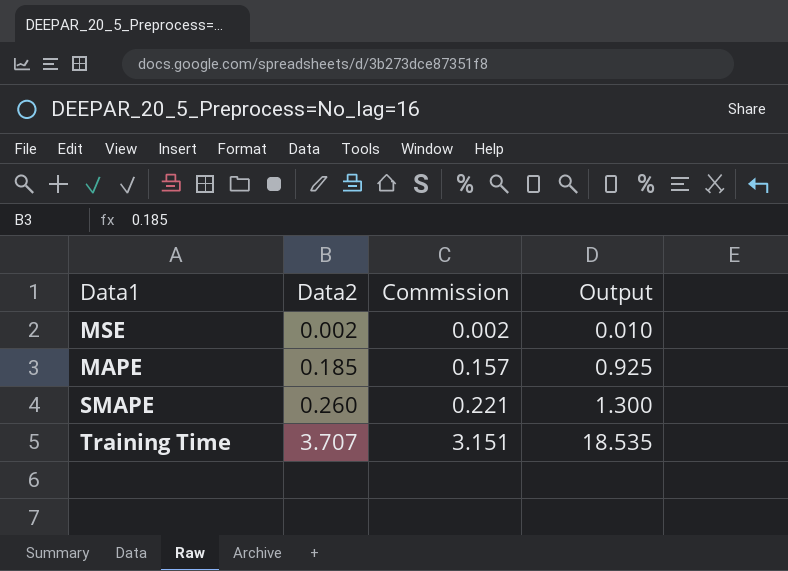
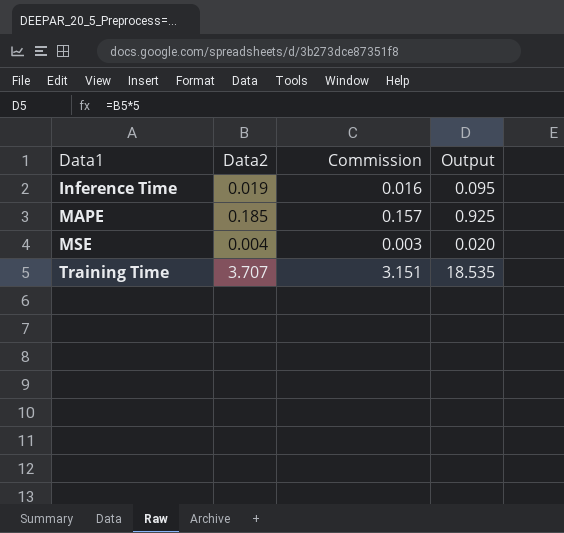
row order: Data2 ascending -> Data1 ascending
row SMAPE: 0.260 | 0.221 | 1.300 -> none
row Inference Time: none -> 0.019 | 0.016 | 0.095
MSE | Data2: 0.002 -> 0.004
MSE | Commission: 0.002 -> 0.003
MSE | Output: 0.010 -> 0.020

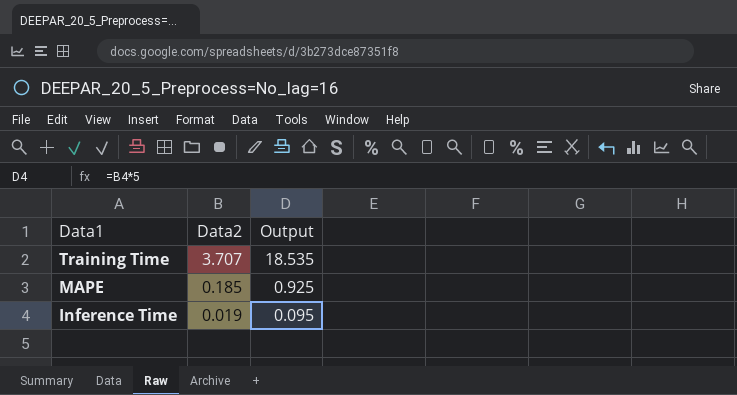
row order: Data1 ascending -> Data1 descending
column Commission | formula: [Data2] * 0.85 -> none
row MSE: 0.004 | 0.003 | 0.020 -> none

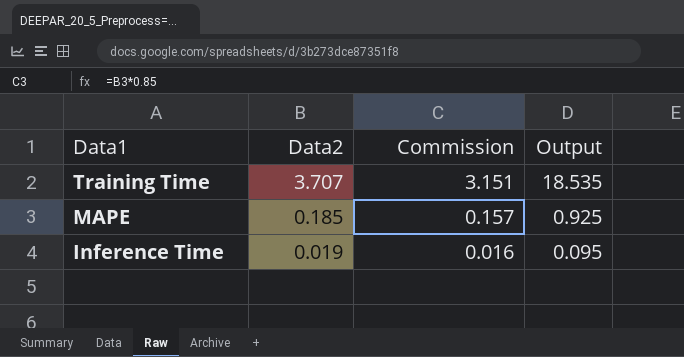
column Commission | formula: none -> [Data2] * 0.85

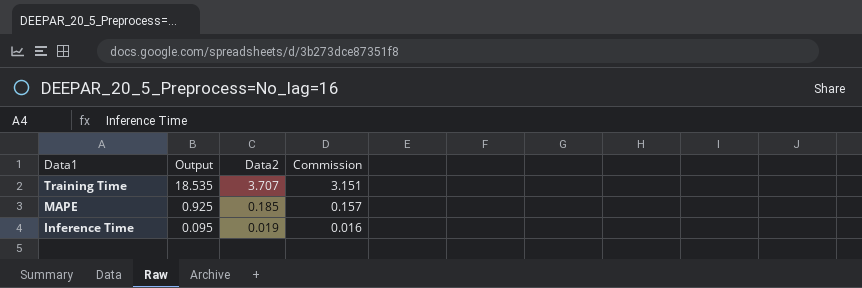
column Output | position: 4 -> 2

